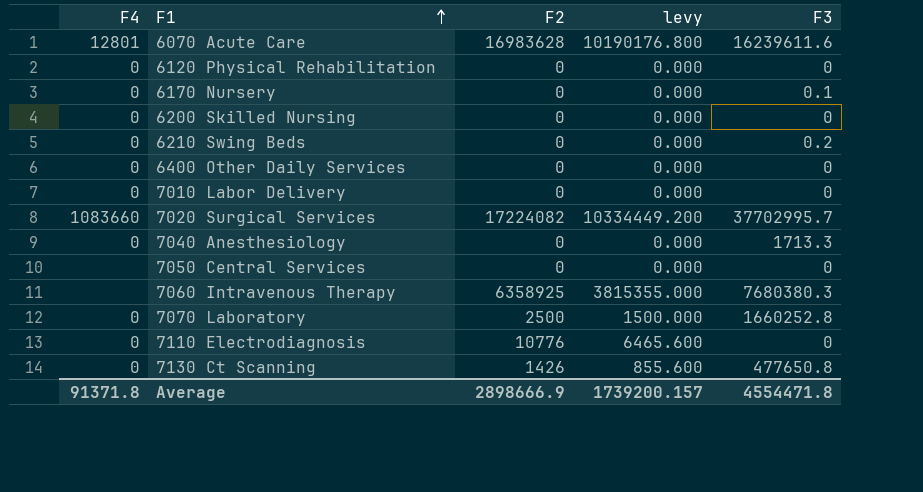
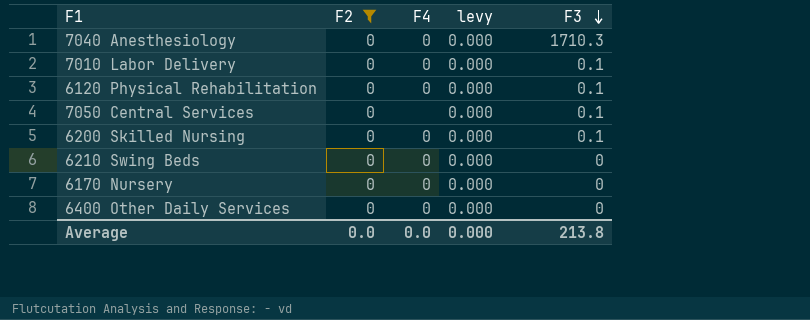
filter: none -> F2 = 0
row order: F1 ascending -> F3 descending
column F4 | position: 1 -> 3
7040 Anesthesiology | F3: 1713.3 -> 1710.3
7010 Labor Delivery | F3: 0 -> 0.1
6120 Physical Rehabilitation | F3: 0 -> 0.1
7050 Central Services | F3: 0 -> 0.1
6200 Skilled Nursing | F3: 0 -> 0.1
6210 Swing Beds | F3: 0.2 -> 0
6170 Nursery | F3: 0.1 -> 0
Average | F2: 2898666.9 -> 0.0
Average | F4: 91371.8 -> 0.0
Average | levy: 1739200.157 -> 0.000
Average | F3: 4554471.8 -> 213.8

